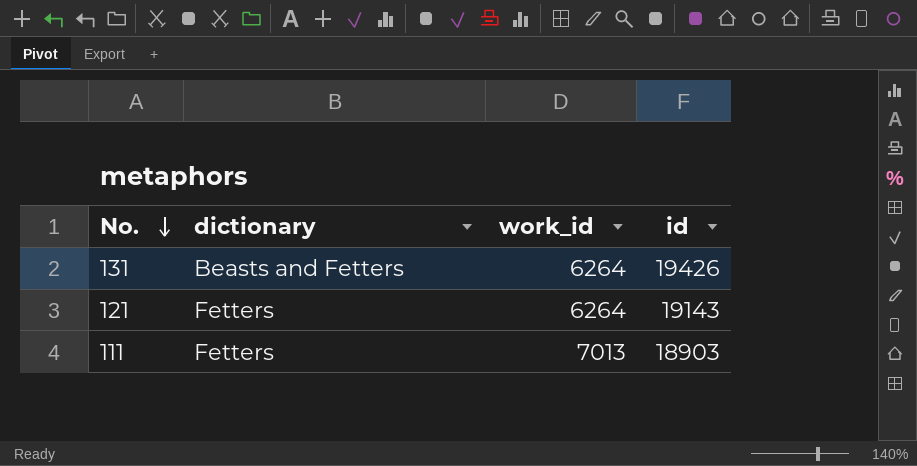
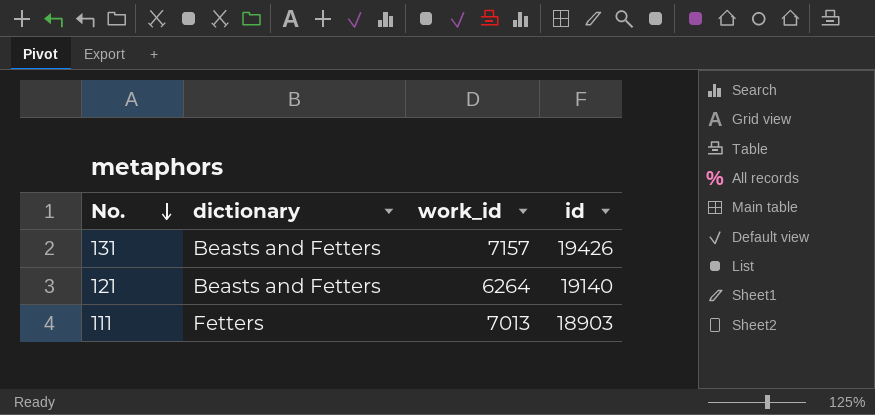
131 | work_id: 6264 -> 7157
121 | dictionary: Fetters -> Beasts and Fetters
121 | id: 19143 -> 19140

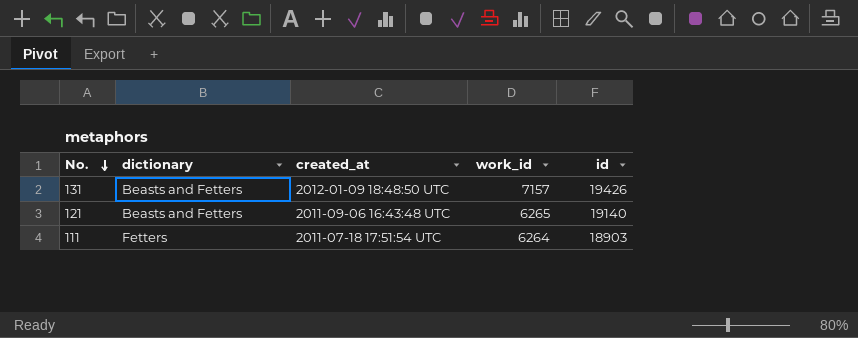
column created_at | position: none -> 3
121 | work_id: 6264 -> 6265
111 | work_id: 7013 -> 6264

